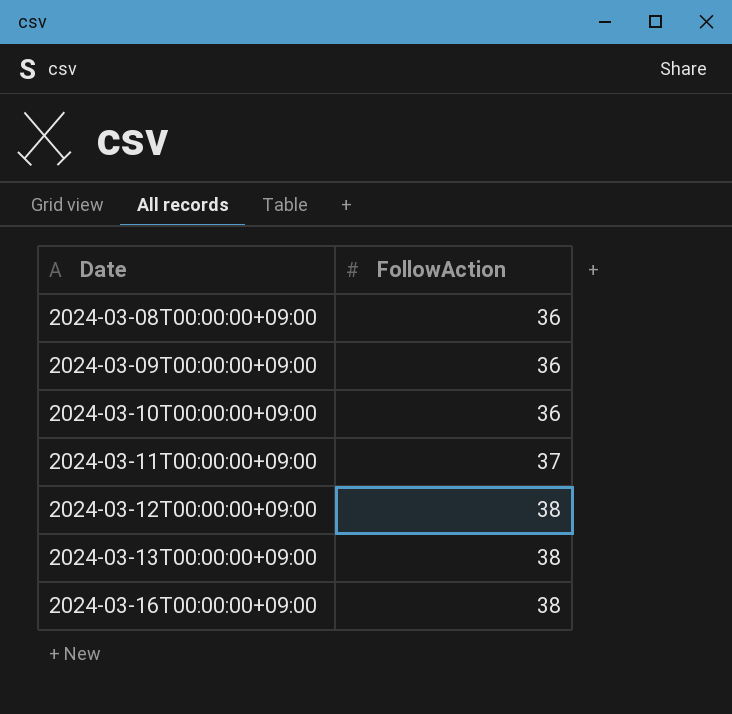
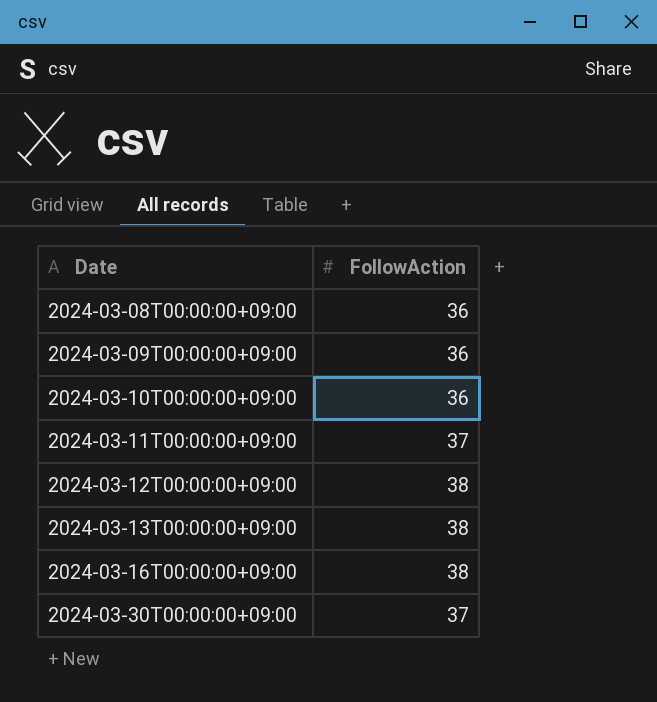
row 2024-03-30T00:00:00+09:00: none -> 37

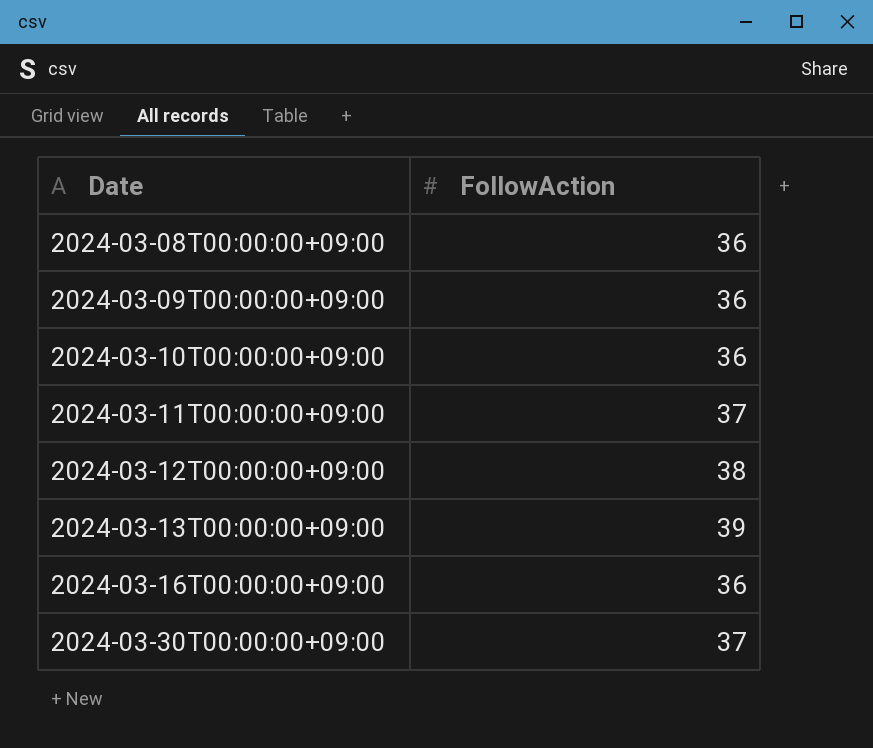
2024-03-13T00:00:00+09:00 | FollowAction: 38 -> 39
2024-03-16T00:00:00+09:00 | FollowAction: 38 -> 36

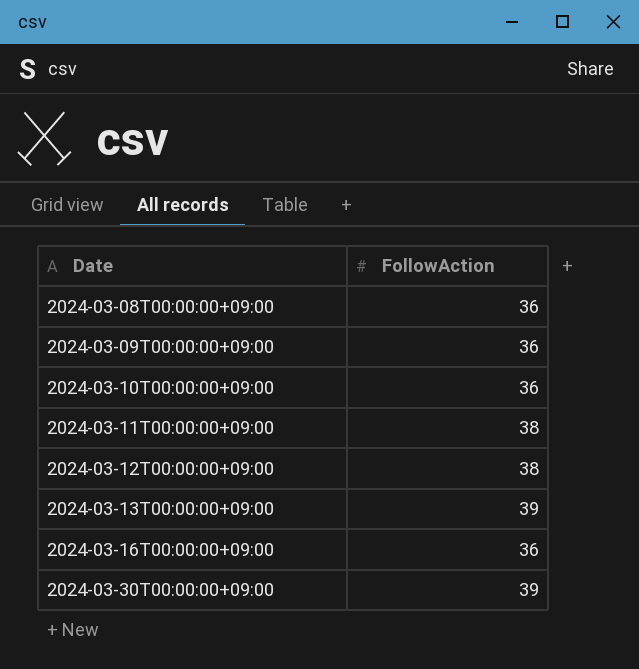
2024-03-11T00:00:00+09:00 | FollowAction: 37 -> 38
2024-03-30T00:00:00+09:00 | FollowAction: 37 -> 39

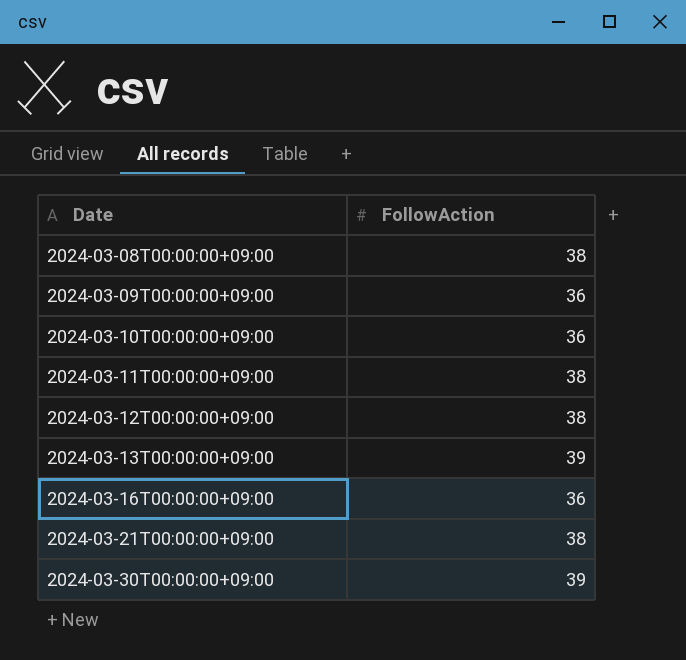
2024-03-08T00:00:00+09:00 | FollowAction: 36 -> 38
row 2024-03-21T00:00:00+09:00: none -> 38

